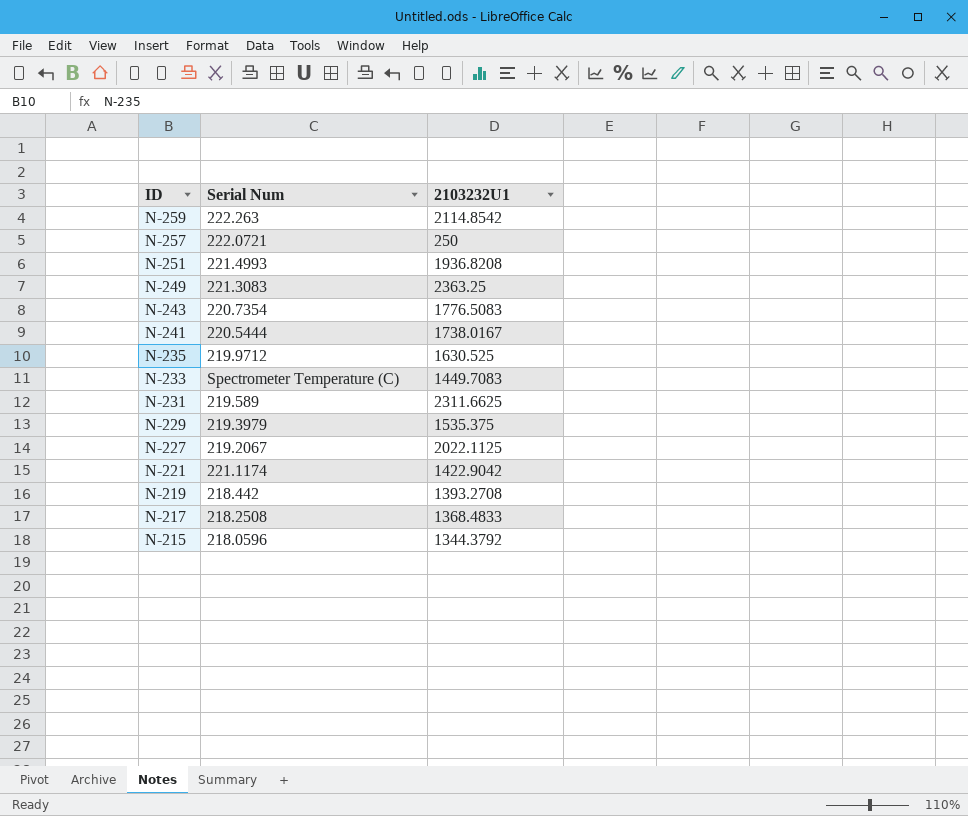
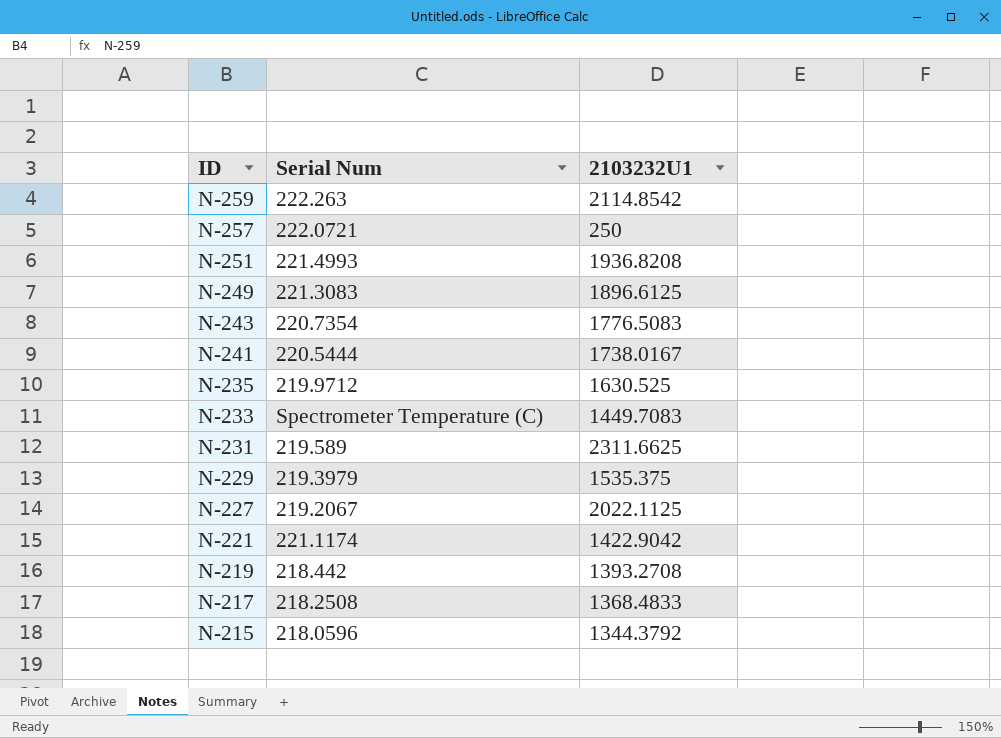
N-249 | 2103232U1: 2363.25 -> 1896.6125

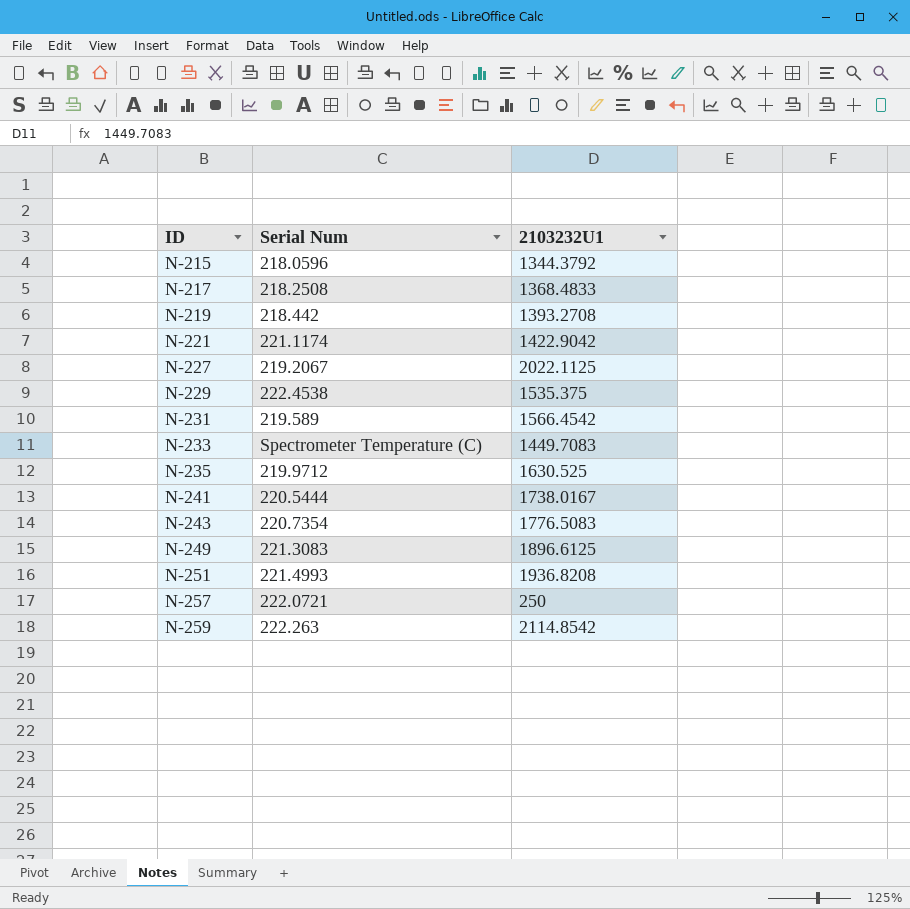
row order: ID descending -> ID ascending
N-229 | Serial Num: 219.3979 -> 222.4538
N-231 | 2103232U1: 2311.6625 -> 1566.4542

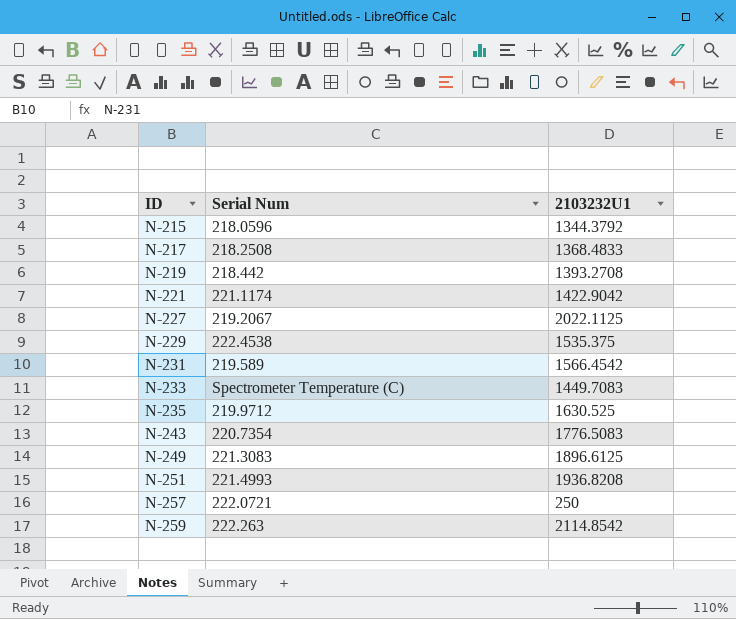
row N-241: 220.5444 | 1738.0167 -> none

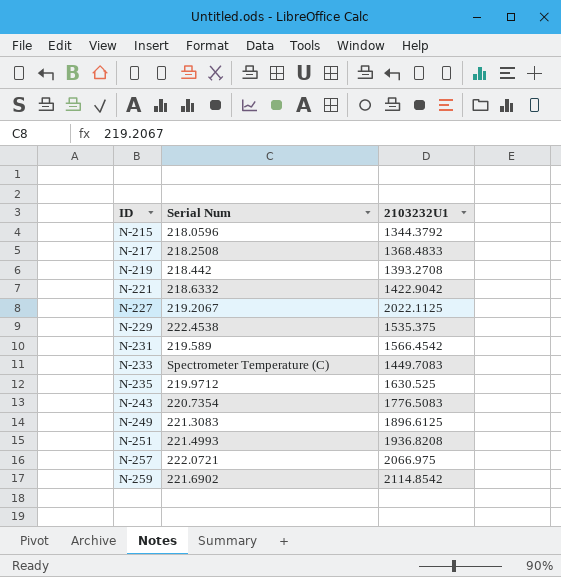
N-221 | Serial Num: 221.1174 -> 218.6332
N-257 | 2103232U1: 250 -> 2066.975
N-259 | Serial Num: 222.263 -> 221.6902

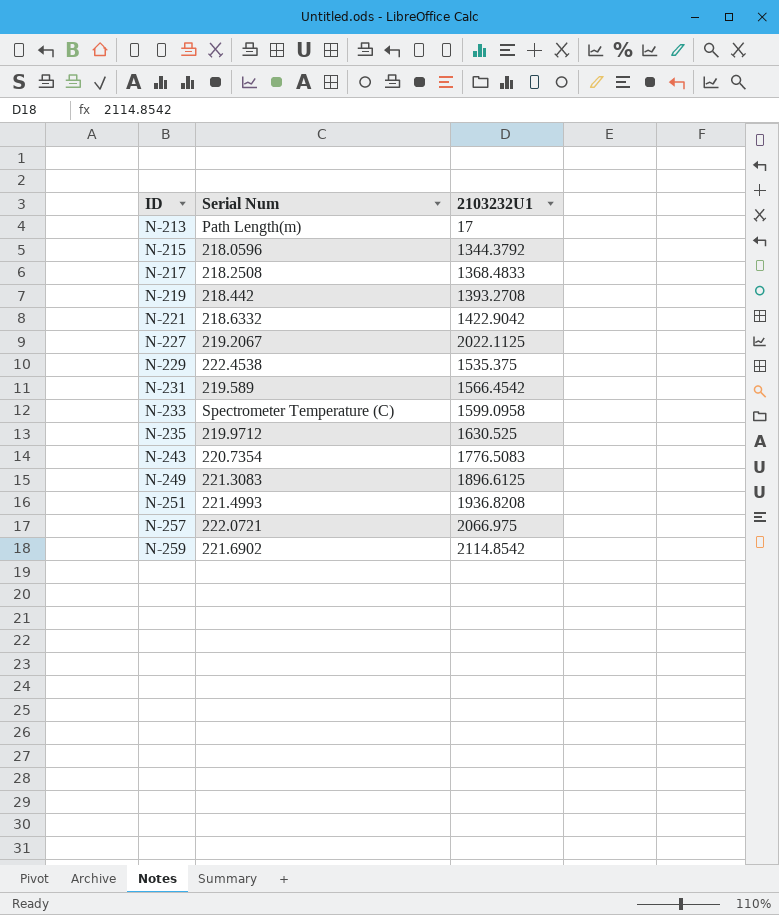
row N-213: none -> Path Length(m) | 17
N-233 | 2103232U1: 1449.7083 -> 1599.0958

